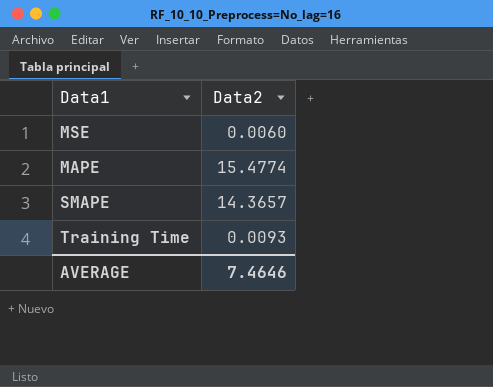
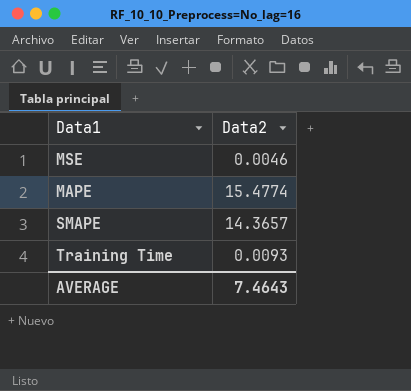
MSE | Data2: 0.0060 -> 0.0046
AVERAGE | Data2: 7.4646 -> 7.4643

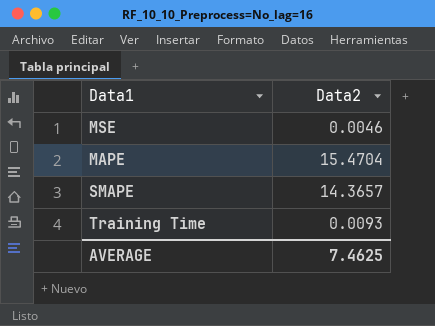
MAPE | Data2: 15.4774 -> 15.4704
AVERAGE | Data2: 7.4643 -> 7.4625

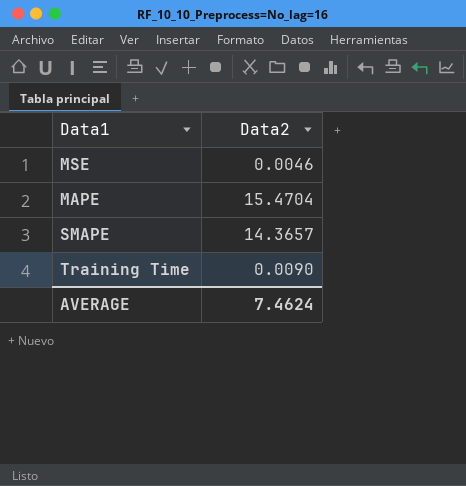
Training Time | Data2: 0.0093 -> 0.0090
AVERAGE | Data2: 7.4625 -> 7.4624

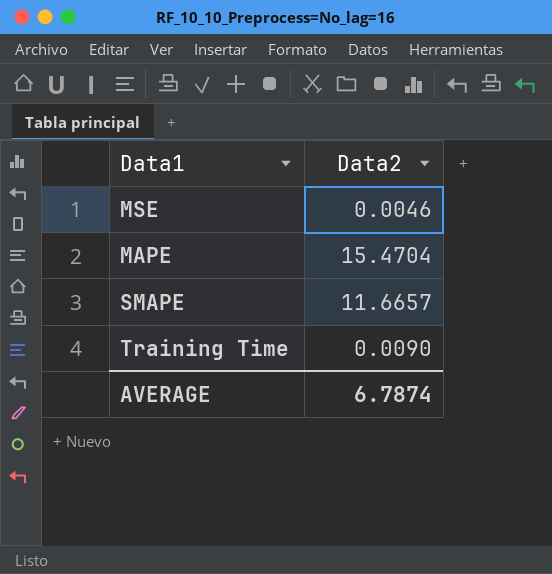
SMAPE | Data2: 14.3657 -> 11.6657
AVERAGE | Data2: 7.4624 -> 6.7874

